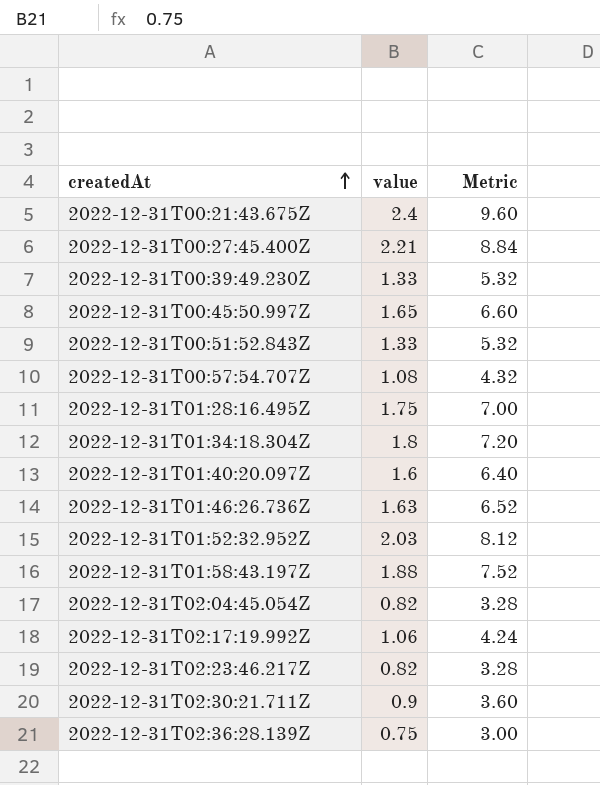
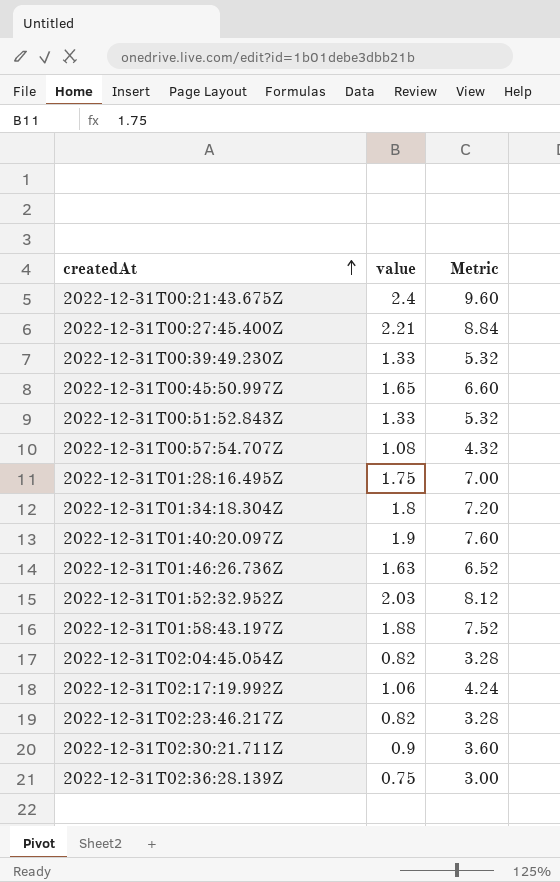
2022-12-31T01:40:20.097Z | value: 1.6 -> 1.9
2022-12-31T01:40:20.097Z | Metric: 6.40 -> 7.60

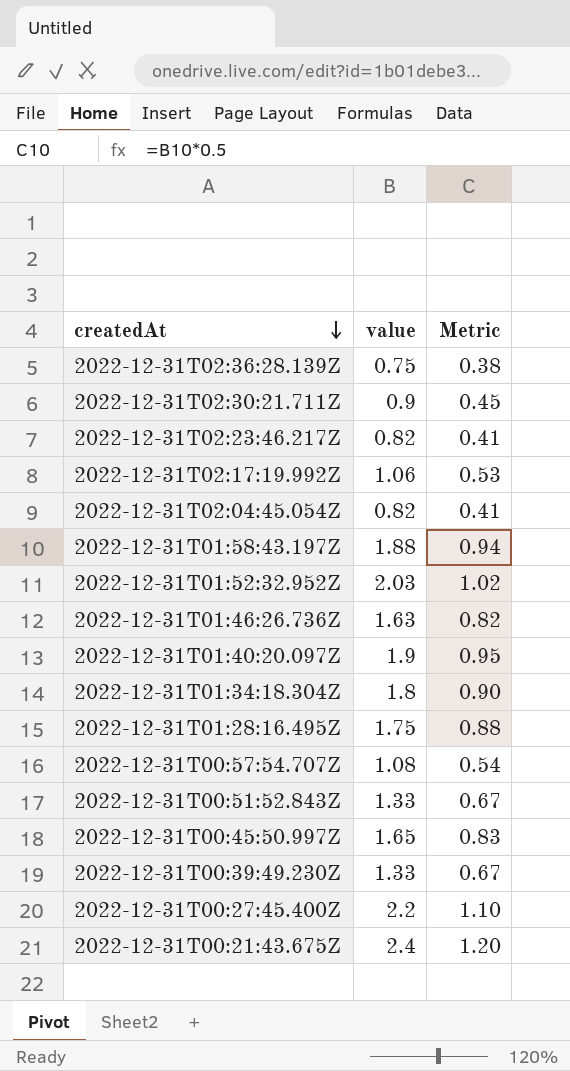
row order: createdAt ascending -> createdAt descending
column Metric | formula: [value] * 4 -> [value] * 0.5
2022-12-31T00:27:45.400Z | value: 2.21 -> 2.2

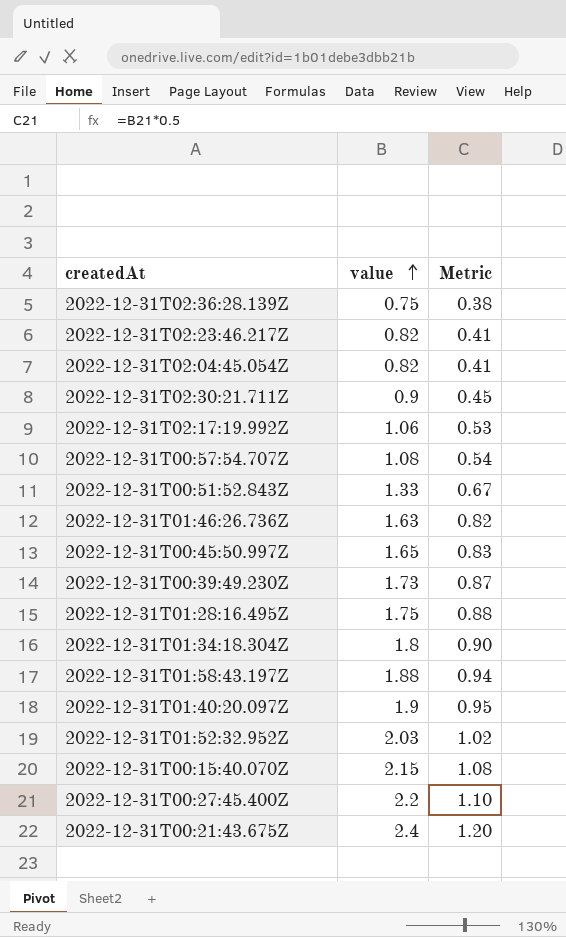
row order: createdAt descending -> value ascending
2022-12-31T00:39:49.230Z | value: 1.33 -> 1.73
2022-12-31T00:39:49.230Z | Metric: 0.67 -> 0.87
row 2022-12-31T00:15:40.070Z: none -> 2.15 | 1.08

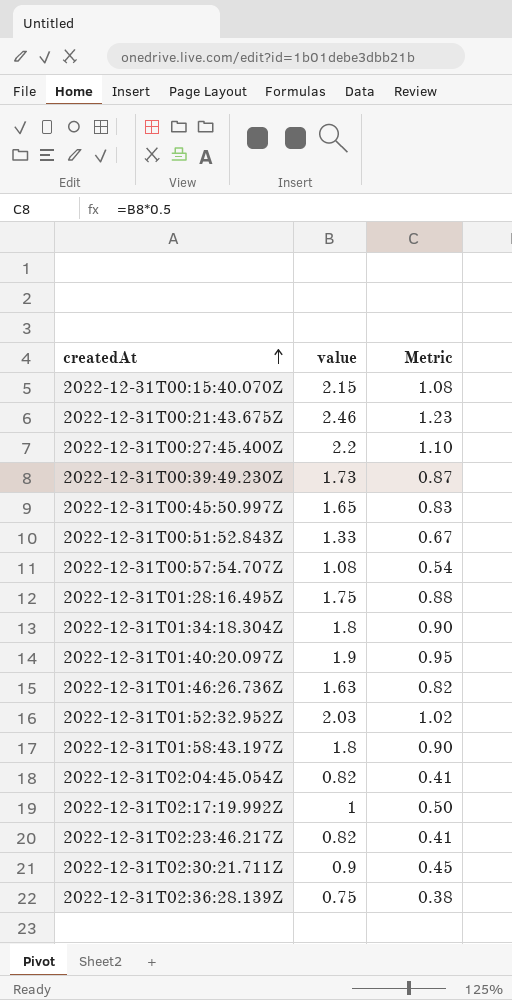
row order: value ascending -> createdAt ascending
2022-12-31T00:21:43.675Z | value: 2.4 -> 2.46
2022-12-31T00:21:43.675Z | Metric: 1.20 -> 1.23
2022-12-31T01:58:43.197Z | value: 1.88 -> 1.8
2022-12-31T01:58:43.197Z | Metric: 0.94 -> 0.90
2022-12-31T02:17:19.992Z | value: 1.06 -> 1
2022-12-31T02:17:19.992Z | Metric: 0.53 -> 0.50

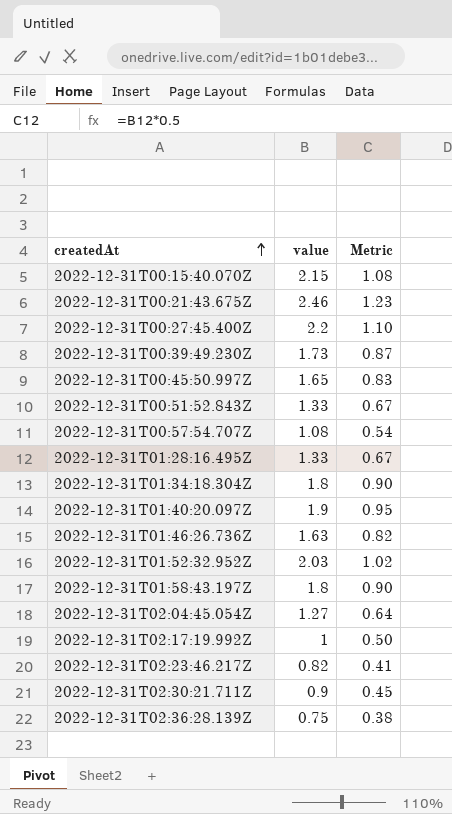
2022-12-31T01:28:16.495Z | value: 1.75 -> 1.33
2022-12-31T01:28:16.495Z | Metric: 0.88 -> 0.67
2022-12-31T02:04:45.054Z | value: 0.82 -> 1.27
2022-12-31T02:04:45.054Z | Metric: 0.41 -> 0.64

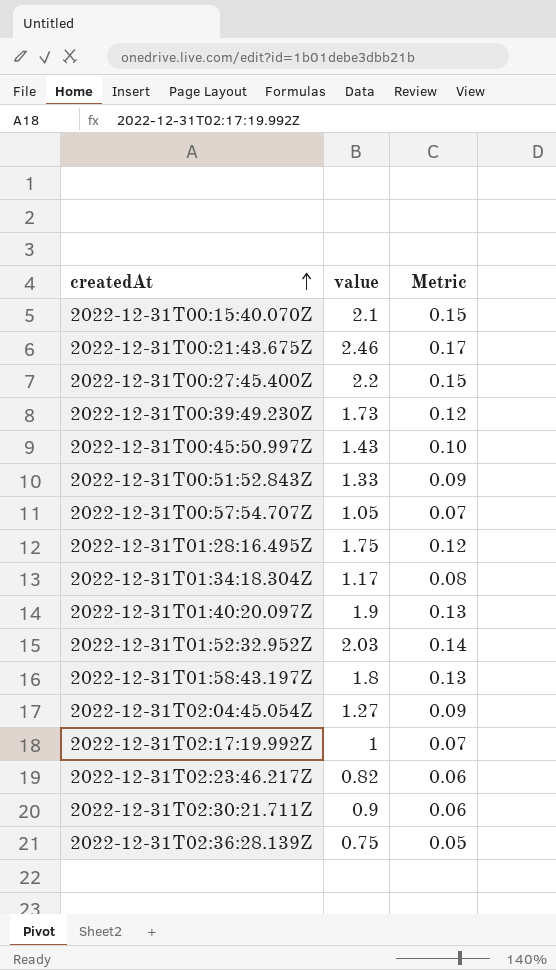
column Metric | formula: [value] * 0.5 -> [value] * 0.07
row 2022-12-31T01:46:26.736Z: 1.63 | 0.82 -> none
2022-12-31T00:15:40.070Z | value: 2.15 -> 2.1
2022-12-31T00:45:50.997Z | value: 1.65 -> 1.43
2022-12-31T00:57:54.707Z | value: 1.08 -> 1.05
2022-12-31T01:28:16.495Z | value: 1.33 -> 1.75
2022-12-31T01:34:18.304Z | value: 1.8 -> 1.17

